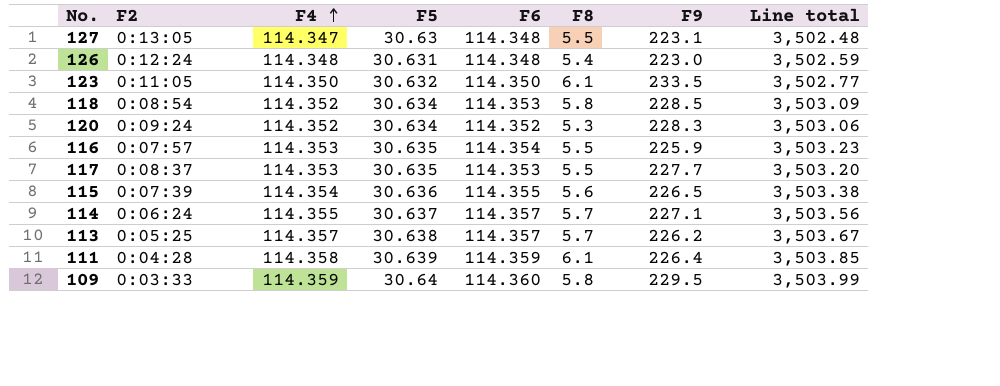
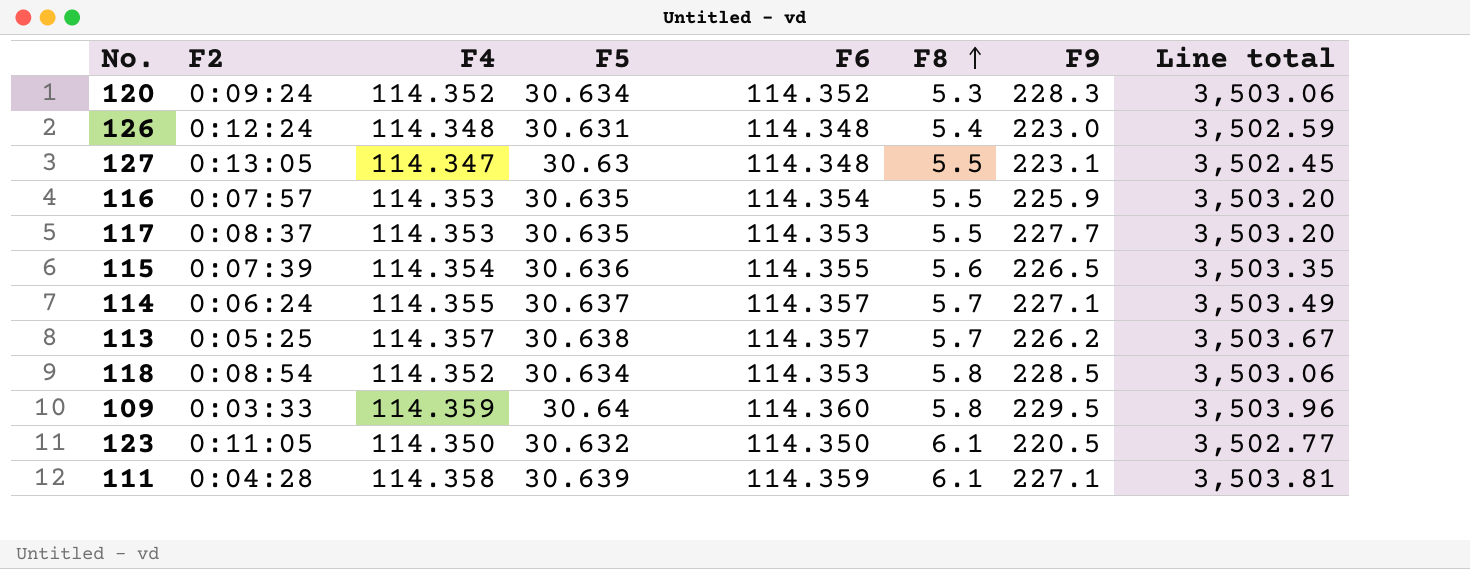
row order: F4 ascending -> F8 ascending
column Line total | formula: [F5] * [F6] -> [F4] * [F5]
123 | F9: 233.5 -> 220.5
111 | F9: 226.4 -> 227.1

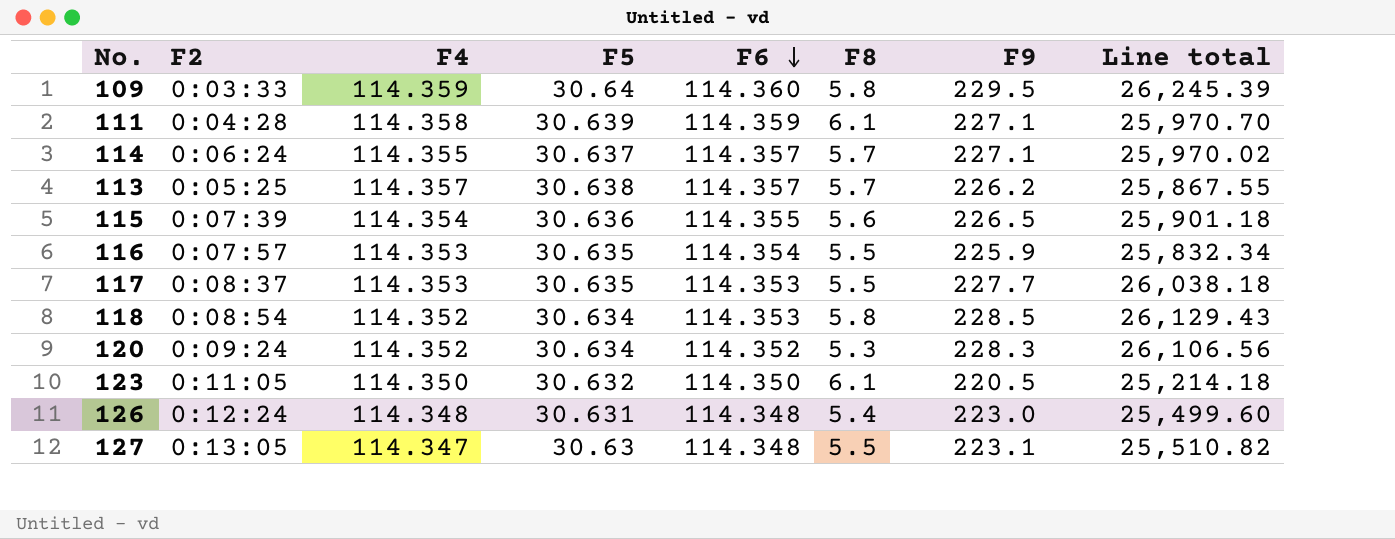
row order: F8 ascending -> F6 descending
column Line total | formula: [F4] * [F5] -> [F4] * [F9]

